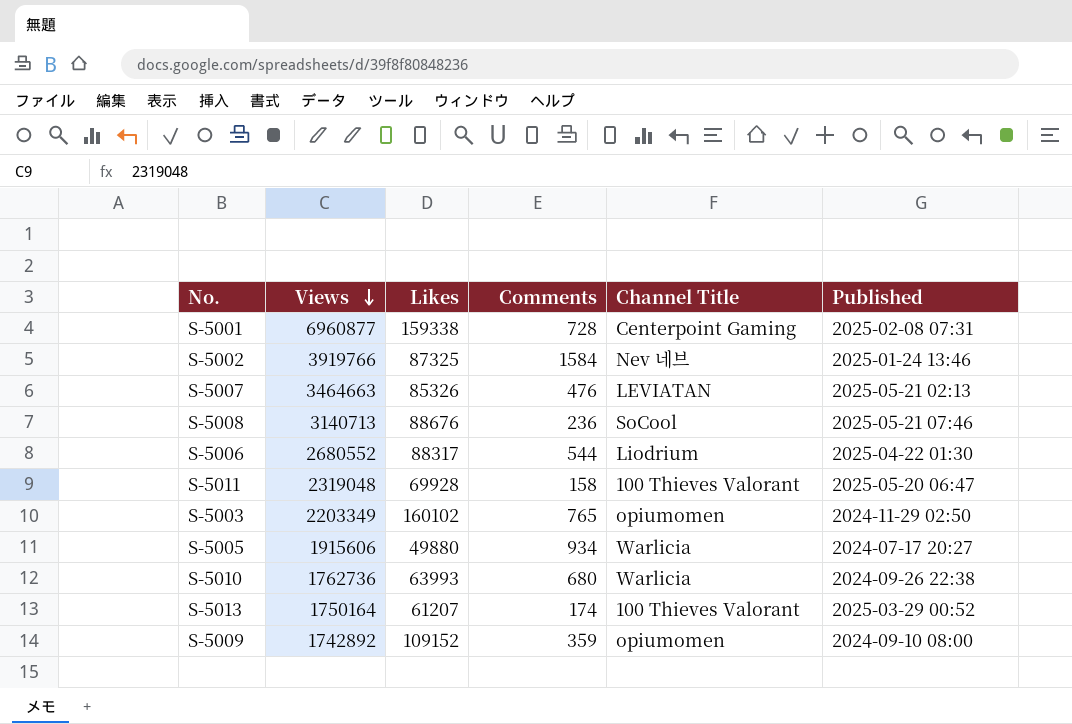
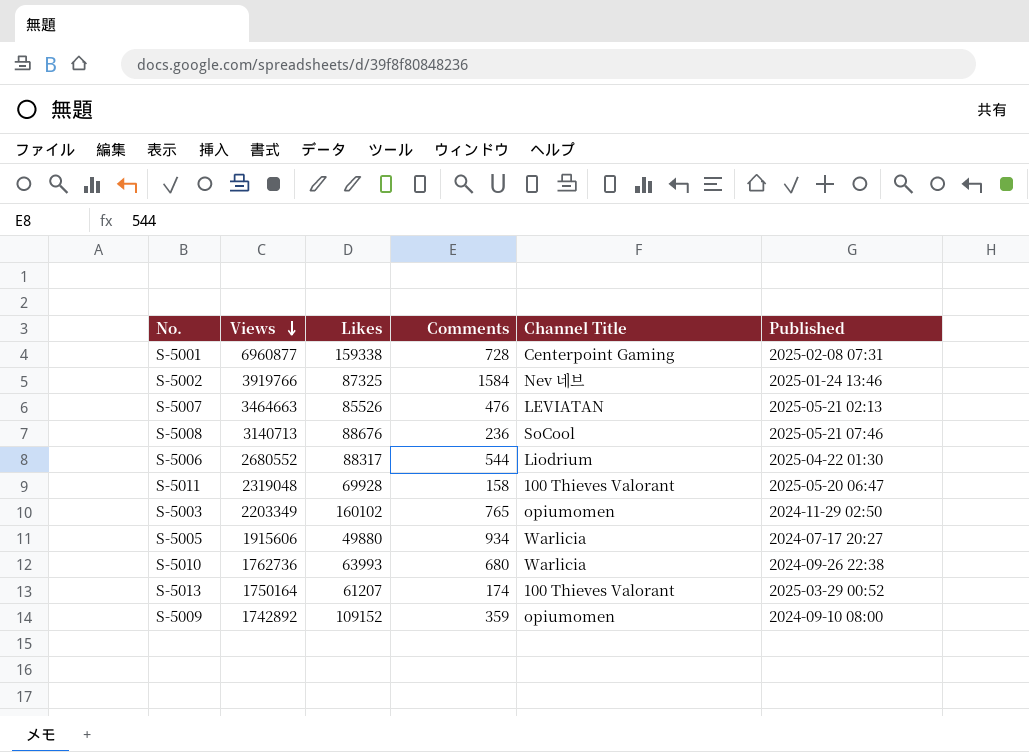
S-5007 | Likes: 85326 -> 85526

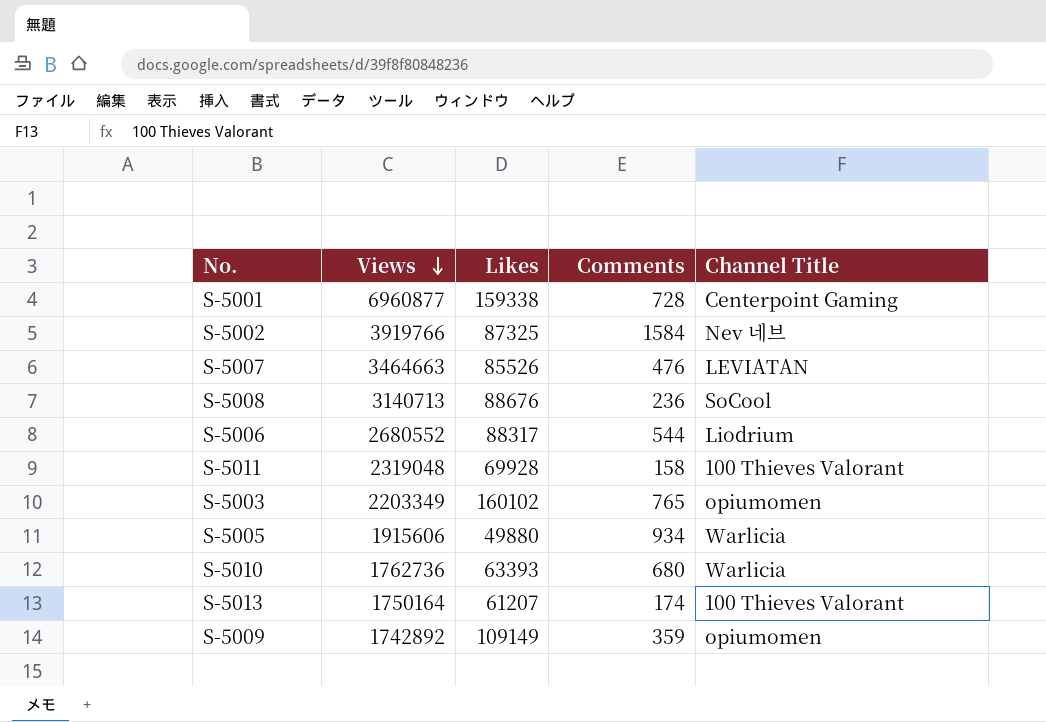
column Published | position: 6 -> none
S-5010 | Likes: 63993 -> 63393
S-5009 | Likes: 109152 -> 109149

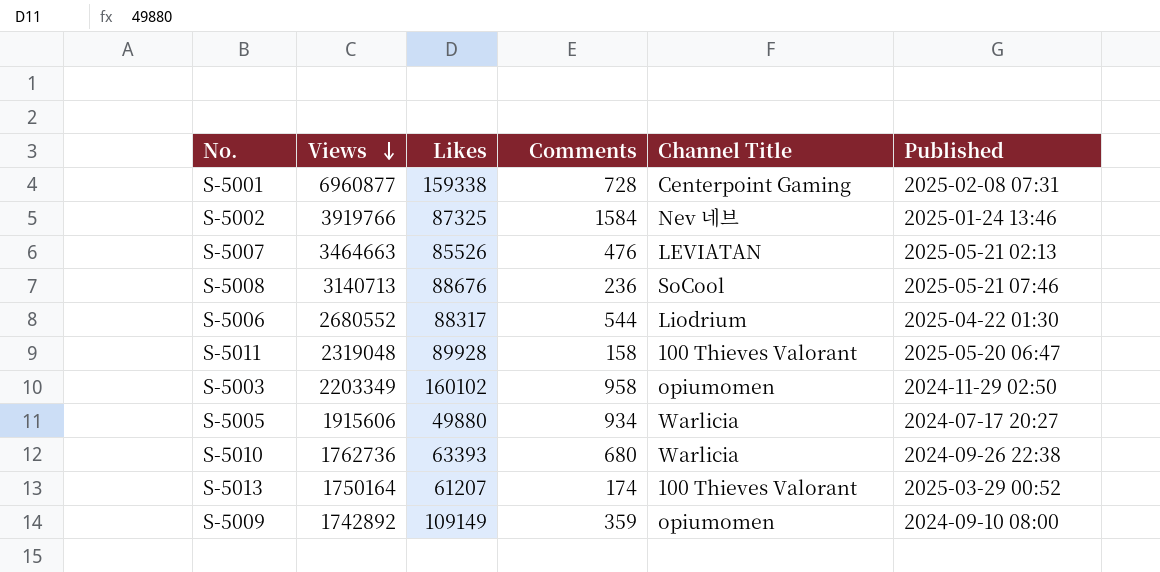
column Published | position: none -> 6
S-5011 | Likes: 69928 -> 89928
S-5003 | Comments: 765 -> 958

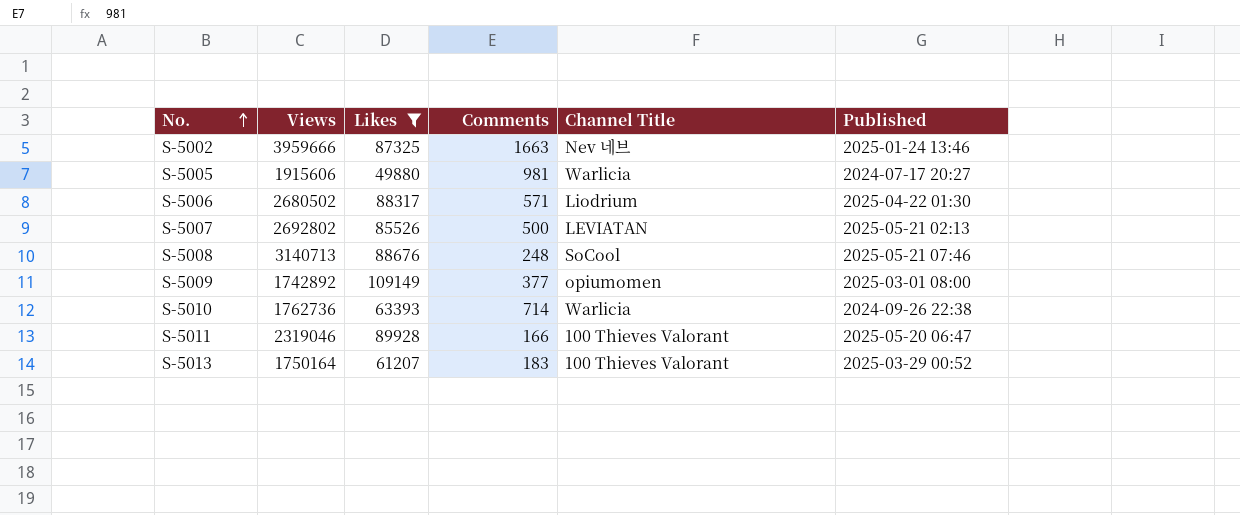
filter: none -> Likes <= 109149
row order: Views descending -> No. ascending
S-5002 | Views: 3919766 -> 3959666
S-5002 | Comments: 1584 -> 1663
S-5005 | Comments: 934 -> 981
S-5006 | Views: 2680552 -> 2680502
S-5006 | Comments: 544 -> 571
S-5007 | Views: 3464663 -> 2692802
S-5007 | Comments: 476 -> 500
S-5008 | Comments: 236 -> 248
S-5009 | Comments: 359 -> 377
S-5009 | Published: 2024-09-10 08:00 -> 2025-03-01 08:00
S-5010 | Comments: 680 -> 714
S-5011 | Views: 2319048 -> 2319046
S-5011 | Comments: 158 -> 166
S-5013 | Comments: 174 -> 183

